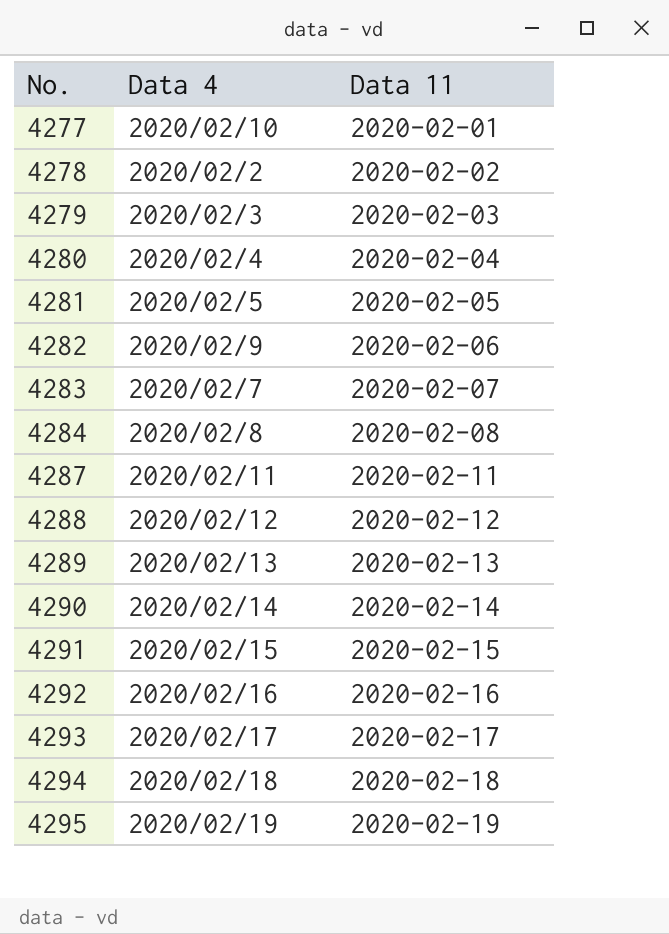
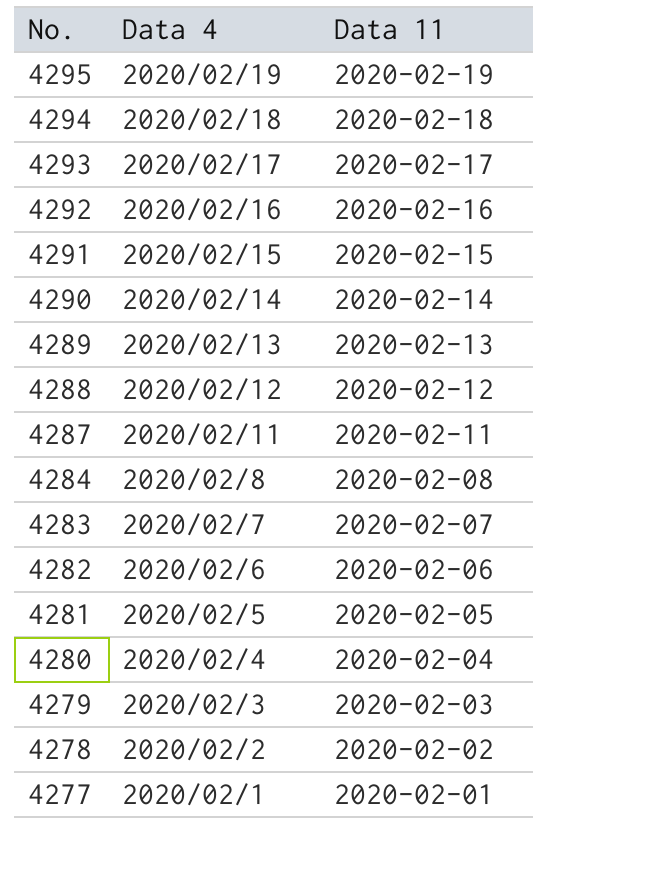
row order: No. ascending -> No. descending
4282 | Data 4: 2020/02/9 -> 2020/02/6
4277 | Data 4: 2020/02/10 -> 2020/02/1

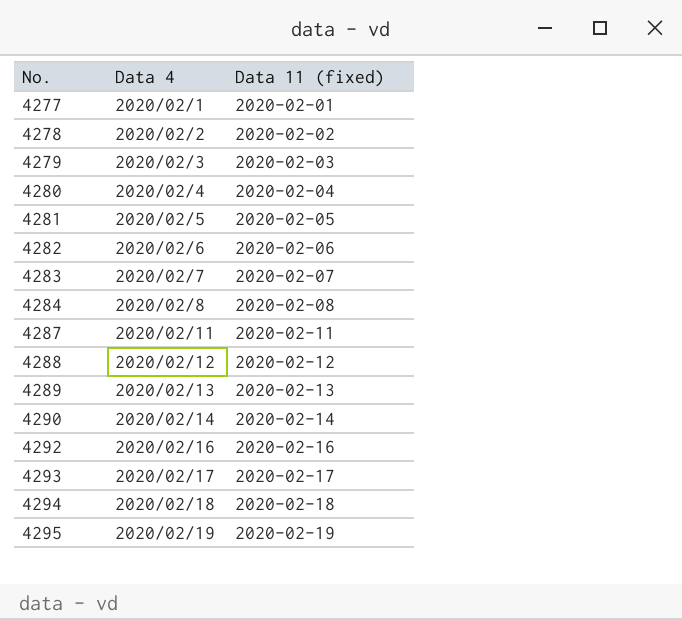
row order: No. descending -> No. ascending
column name: Data 11 -> Data 11 (fixed)
row 4291: 2020/02/15 | 2020-02-15 -> none

